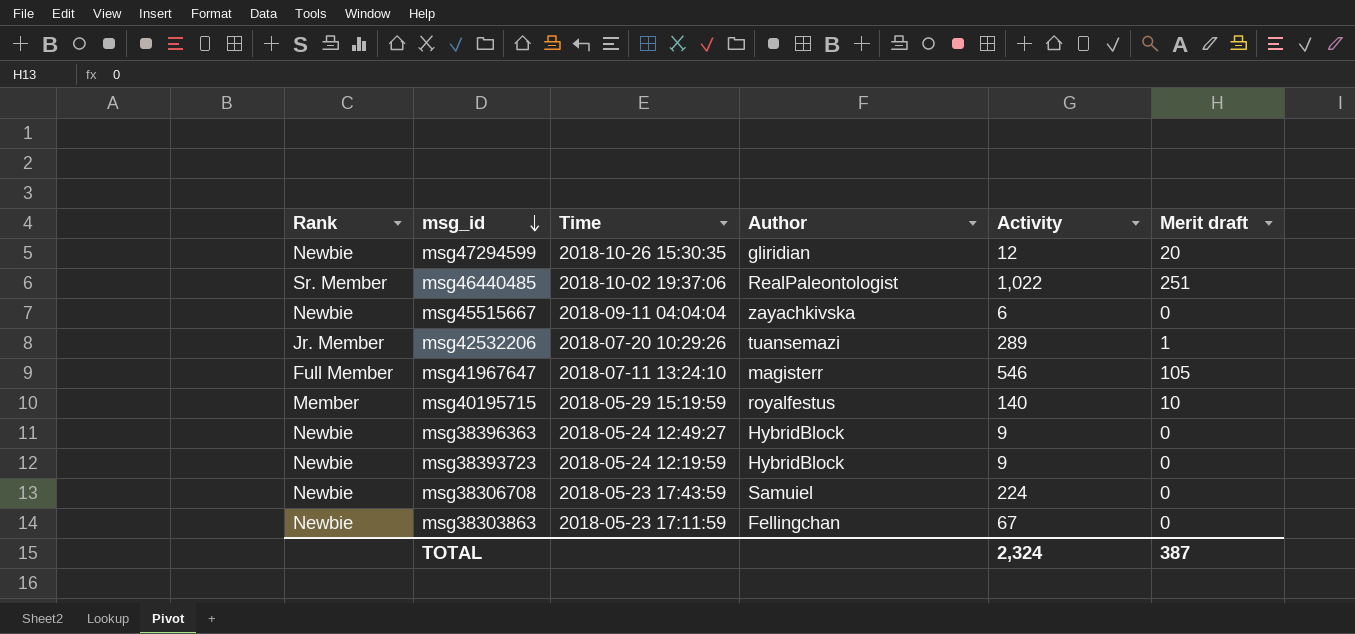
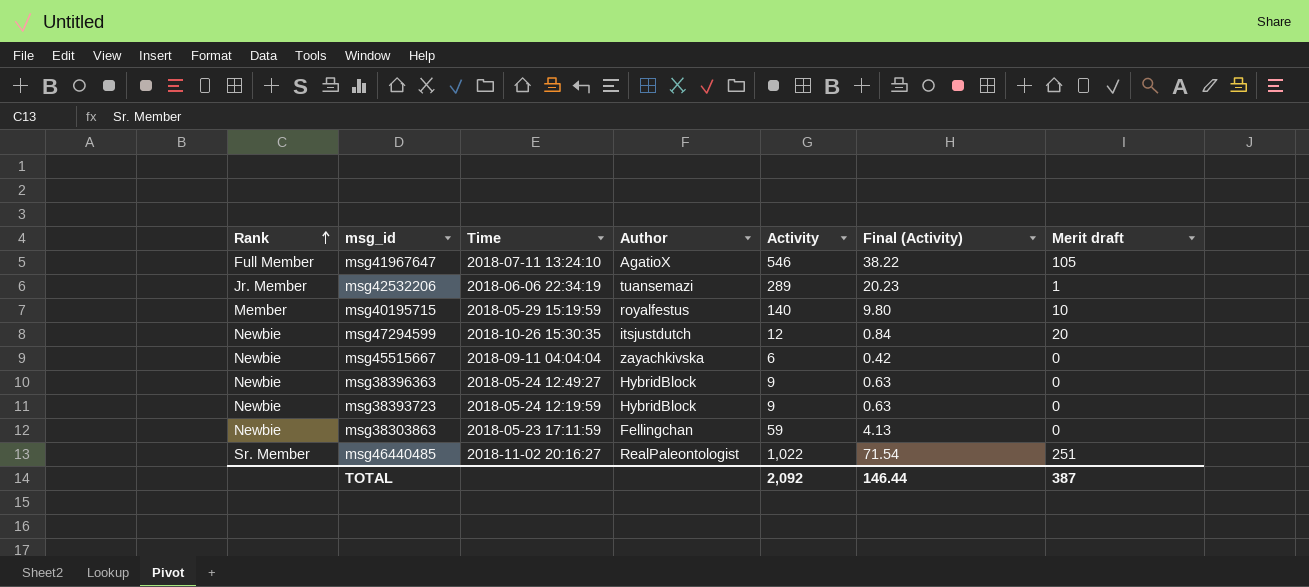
row order: msg_id descending -> Rank ascending
column Final (Activity) | formula: none -> [Activity] * 0.07
row msg38306708: Newbie | 2018-05-23 17:43:59 | Samuiel | 224 | 0 -> none
msg41967647 | Author: magisterr -> AgatioX
msg42532206 | Time: 2018-07-20 10:29:26 -> 2018-06-06 22:34:19
msg47294599 | Author: gliridian -> itsjustdutch
msg38303863 | Activity: 67 -> 59
msg46440485 | Time: 2018-10-02 19:37:06 -> 2018-11-02 20:16:27
TOTAL | Activity: 2,324 -> 2,092

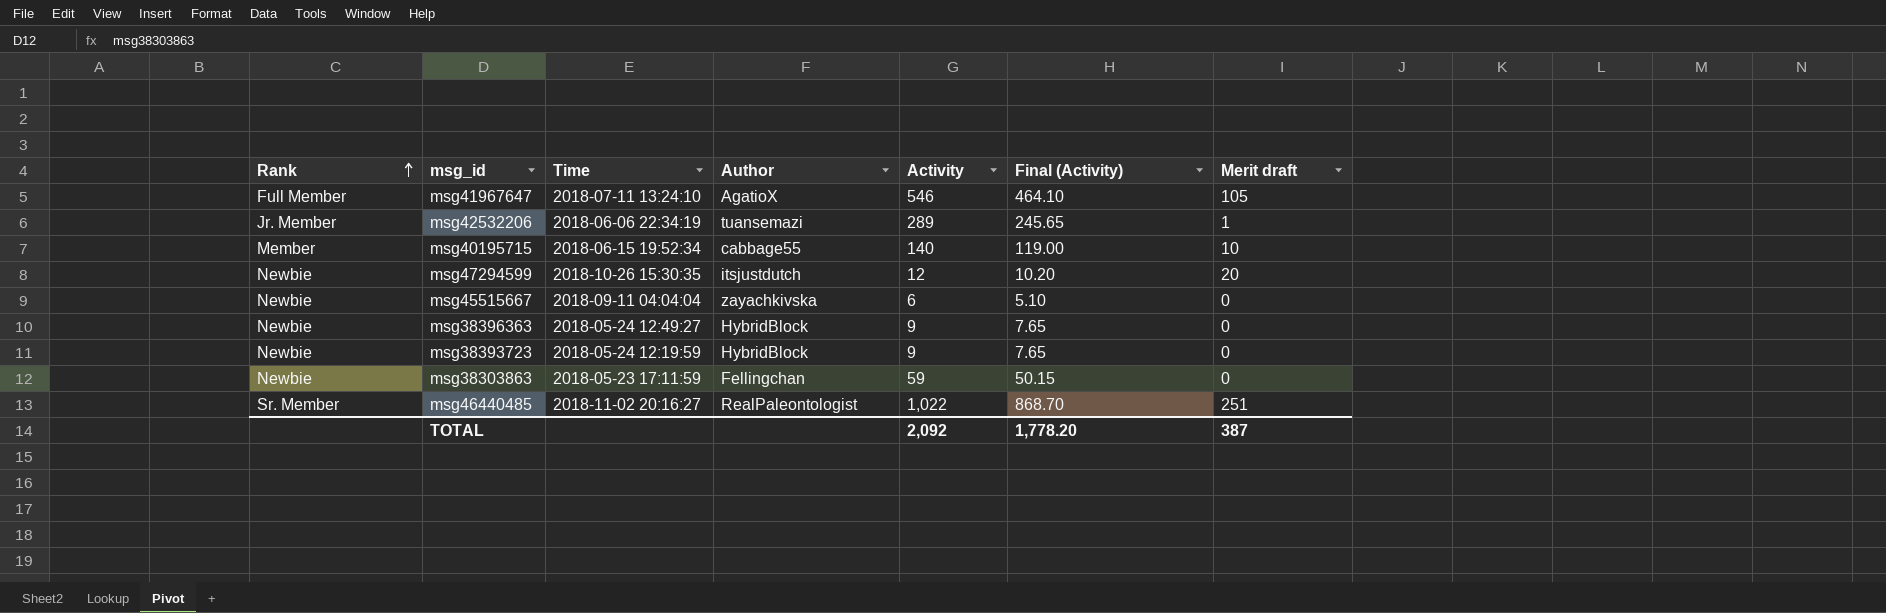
column Final (Activity) | formula: [Activity] * 0.07 -> [Activity] * 0.85
msg40195715 | Time: 2018-05-29 15:19:59 -> 2018-06-15 19:52:34
msg40195715 | Author: royalfestus -> cabbage55
TOTAL | Final (Activity): 146.44 -> 1,778.20

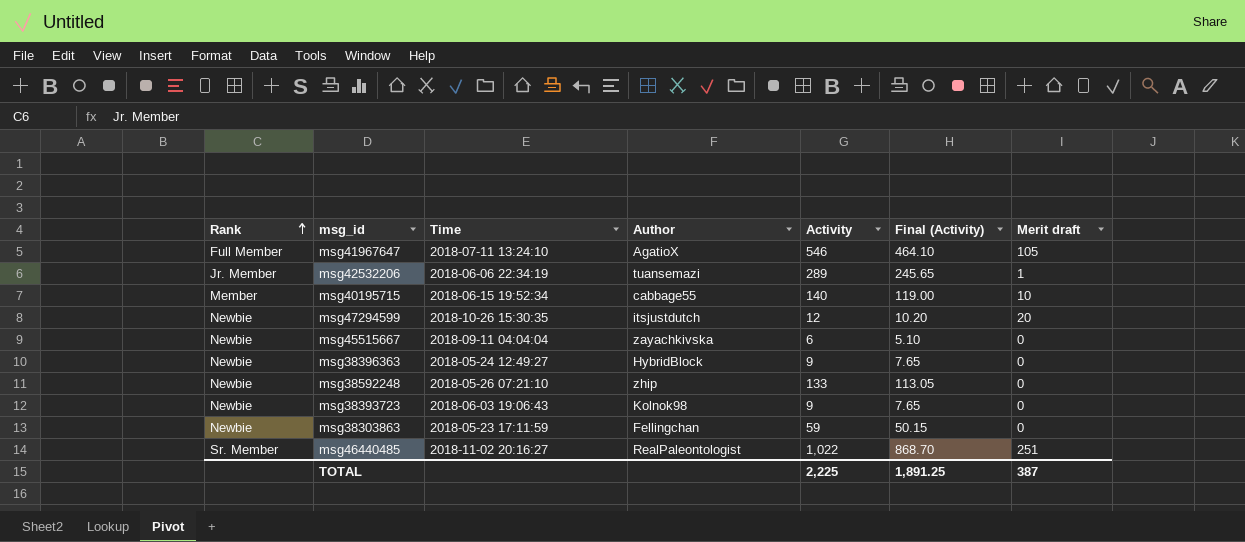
row msg38592248: none -> Newbie | 2018-05-26 07:21:10 | zhip | 133 | 113.05 | 0
msg38393723 | Time: 2018-05-24 12:19:59 -> 2018-06-03 19:06:43
msg38393723 | Author: HybridBlock -> Kolnok98
TOTAL | Activity: 2,092 -> 2,225
TOTAL | Final (Activity): 1,778.20 -> 1,891.25

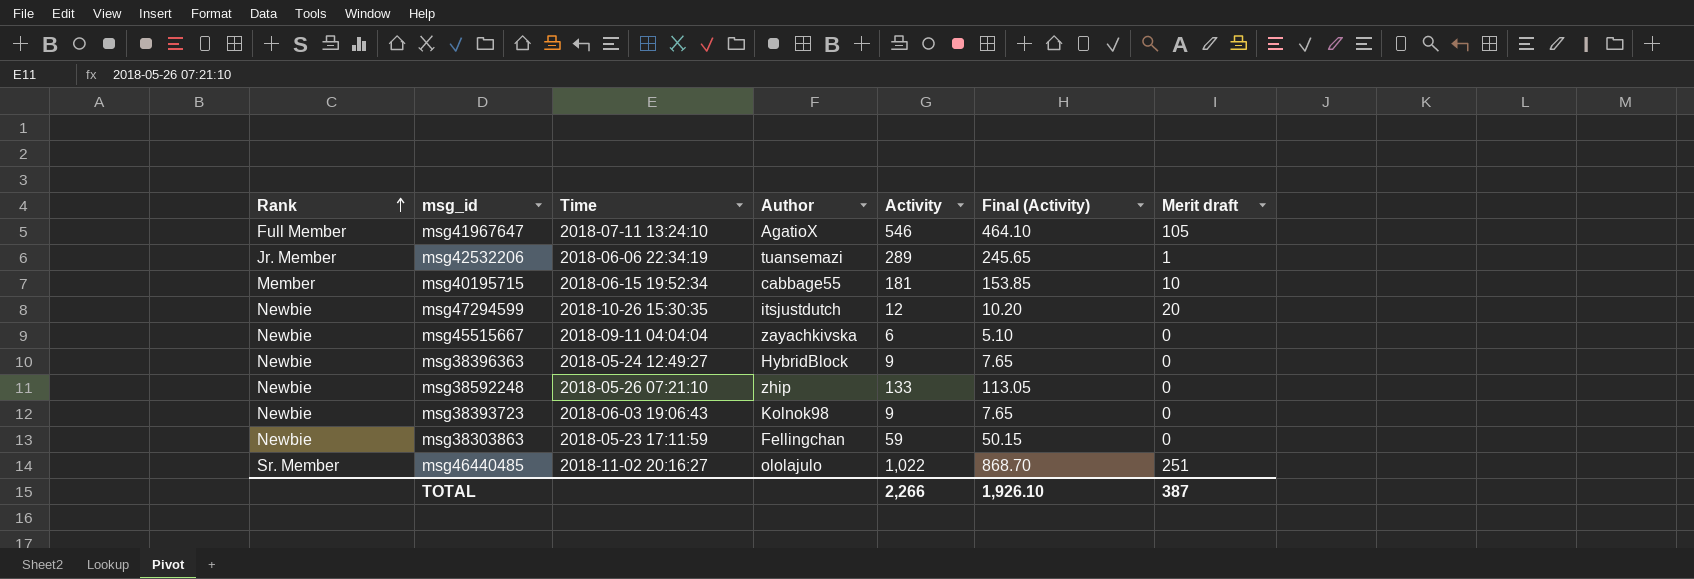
msg40195715 | Activity: 140 -> 181
msg40195715 | Final (Activity): 119.00 -> 153.85
msg46440485 | Author: RealPaleontologist -> ololajulo
TOTAL | Activity: 2,225 -> 2,266
TOTAL | Final (Activity): 1,891.25 -> 1,926.10

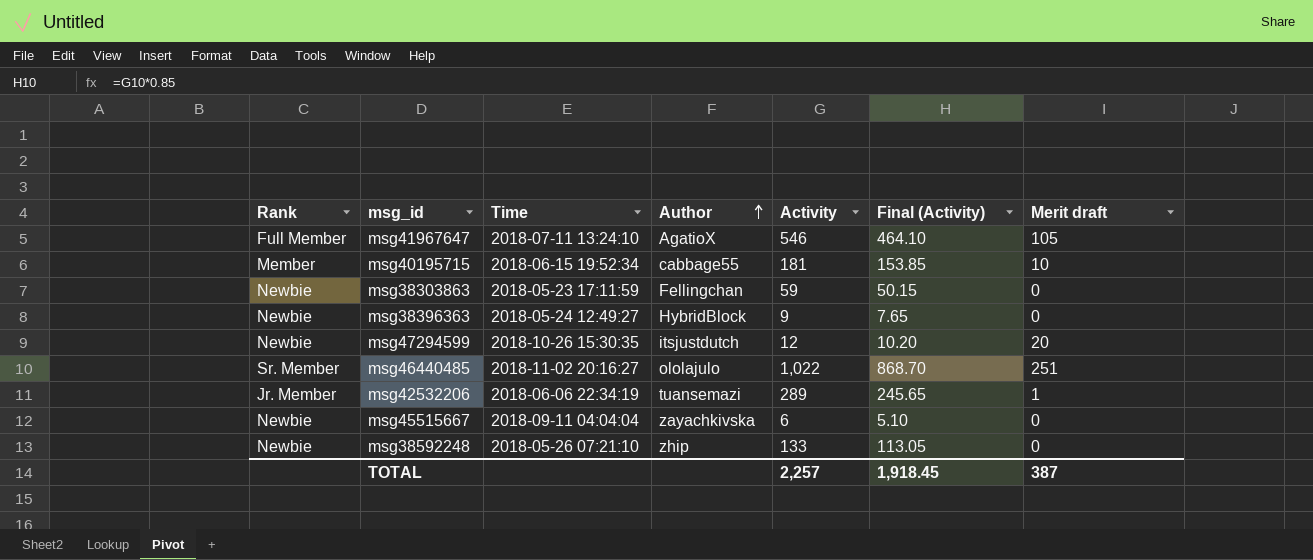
row order: Rank ascending -> Author ascending
row msg38393723: Newbie | 2018-06-03 19:06:43 | Kolnok98 | 9 | 7.65 | 0 -> none
TOTAL | Activity: 2,266 -> 2,257
TOTAL | Final (Activity): 1,926.10 -> 1,918.45

